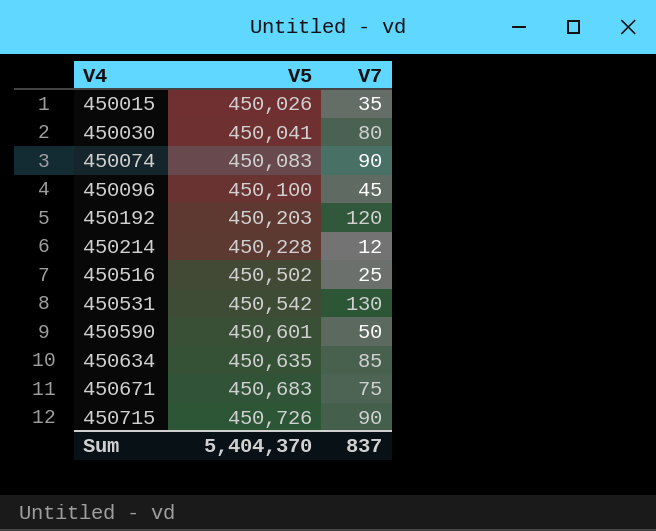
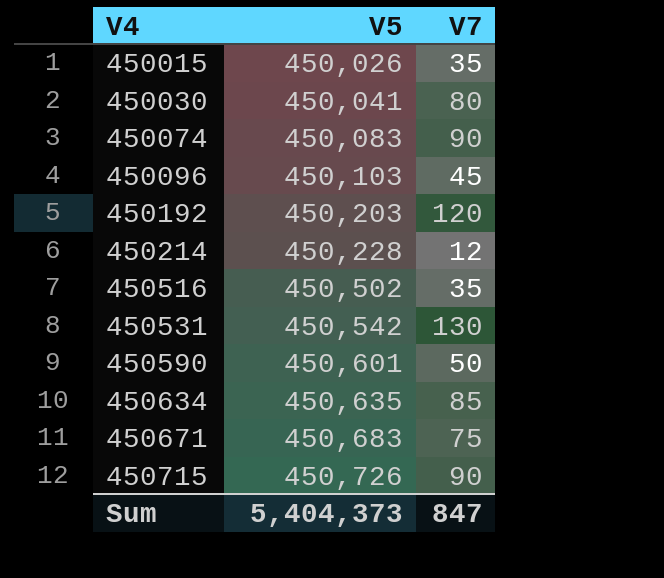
450096 | V5: 450,100 -> 450,103
450516 | V7: 25 -> 35
Sum | V5: 5,404,370 -> 5,404,373
Sum | V7: 837 -> 847

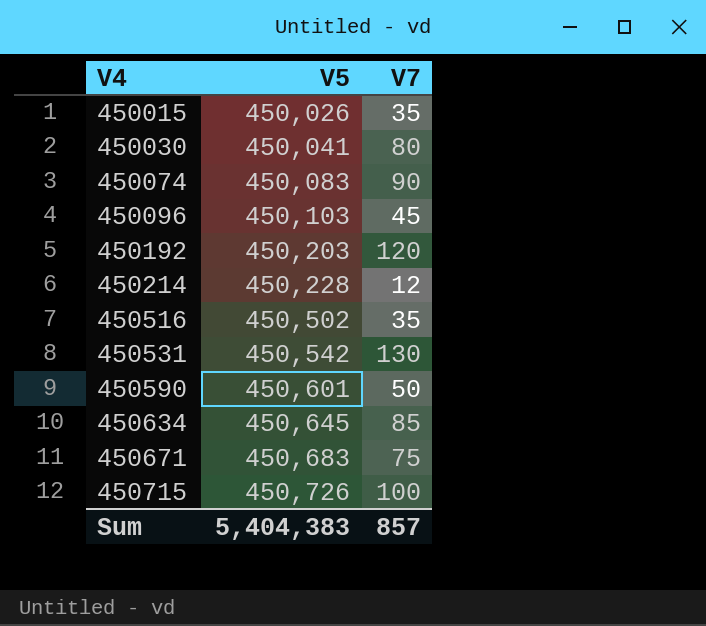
450634 | V5: 450,635 -> 450,645
450715 | V7: 90 -> 100
Sum | V5: 5,404,373 -> 5,404,383
Sum | V7: 847 -> 857

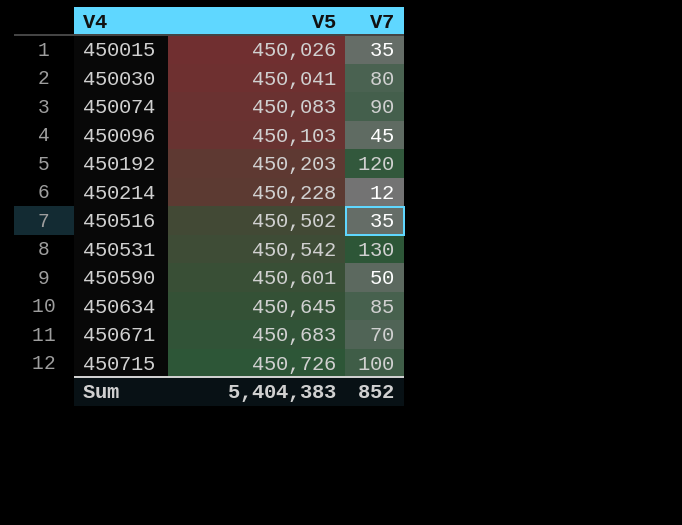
450671 | V7: 75 -> 70
Sum | V7: 857 -> 852

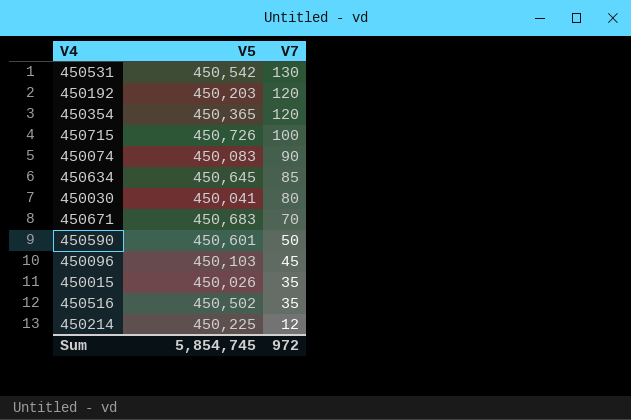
row order: V4 ascending -> V7 descending
row 450354: none -> 450,365 | 120
450214 | V5: 450,228 -> 450,225
Sum | V5: 5,404,383 -> 5,854,745
Sum | V7: 852 -> 972

